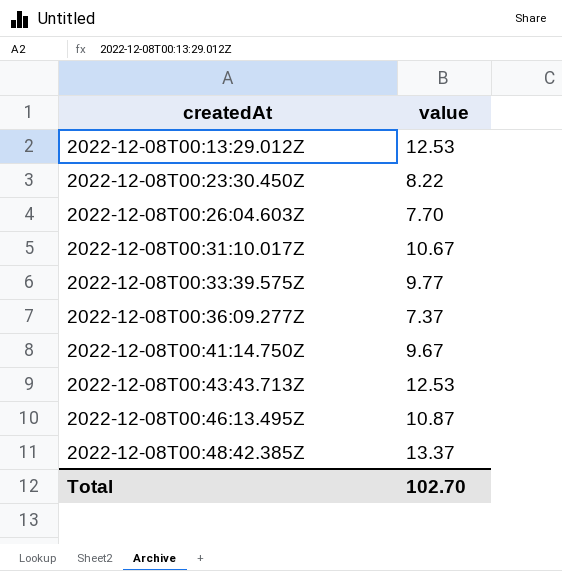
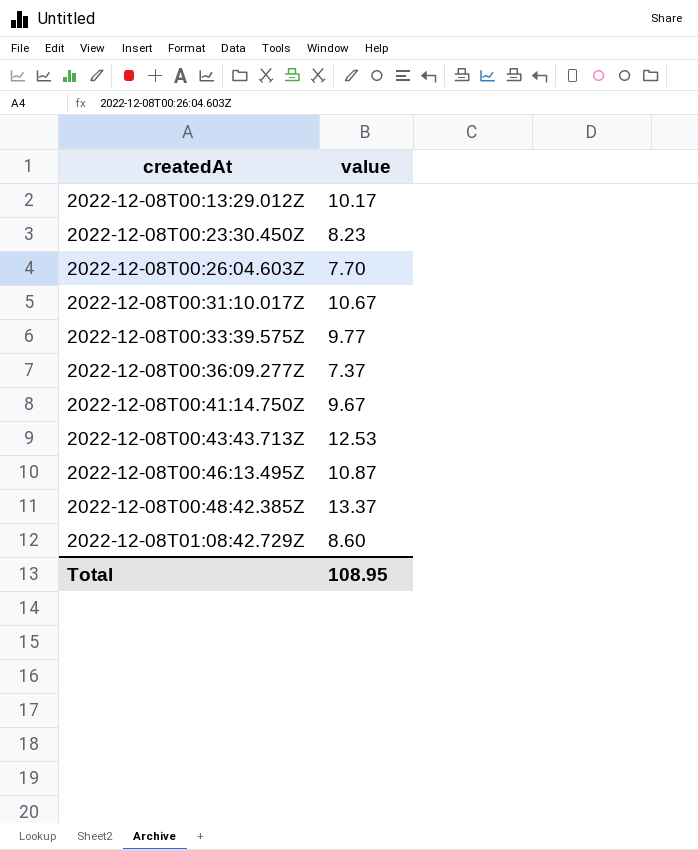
2022-12-08T00:13:29.012Z | value: 12.53 -> 10.17
2022-12-08T00:23:30.450Z | value: 8.22 -> 8.23
row 2022-12-08T01:08:42.729Z: none -> 8.60
Total | value: 102.70 -> 108.95

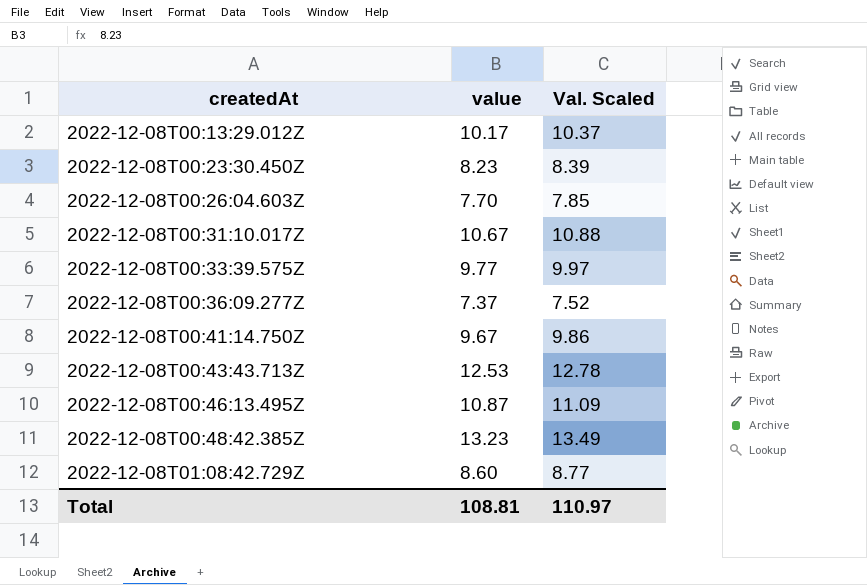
column Val. Scaled | formula: none -> [value] * 1.02
2022-12-08T00:48:42.385Z | value: 13.37 -> 13.23
Total | value: 108.95 -> 108.81

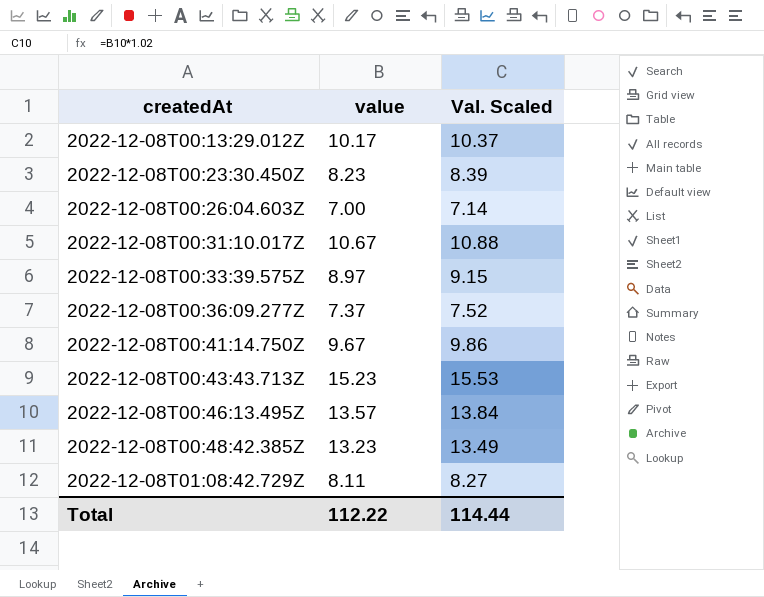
2022-12-08T00:26:04.603Z | value: 7.70 -> 7.00
2022-12-08T00:26:04.603Z | Val. Scaled: 7.85 -> 7.14
2022-12-08T00:33:39.575Z | value: 9.77 -> 8.97
2022-12-08T00:33:39.575Z | Val. Scaled: 9.97 -> 9.15
2022-12-08T00:43:43.713Z | value: 12.53 -> 15.23
2022-12-08T00:43:43.713Z | Val. Scaled: 12.78 -> 15.53
2022-12-08T00:46:13.495Z | value: 10.87 -> 13.57
2022-12-08T00:46:13.495Z | Val. Scaled: 11.09 -> 13.84
2022-12-08T01:08:42.729Z | value: 8.60 -> 8.11
2022-12-08T01:08:42.729Z | Val. Scaled: 8.77 -> 8.27
Total | value: 108.81 -> 112.22
Total | Val. Scaled: 110.97 -> 114.44

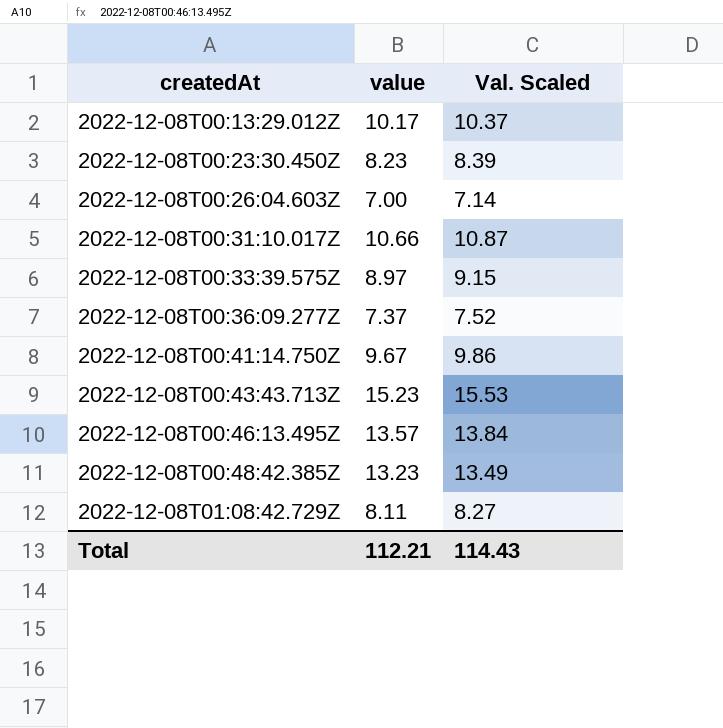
2022-12-08T00:31:10.017Z | value: 10.67 -> 10.66
2022-12-08T00:31:10.017Z | Val. Scaled: 10.88 -> 10.87
Total | value: 112.22 -> 112.21
Total | Val. Scaled: 114.44 -> 114.43

